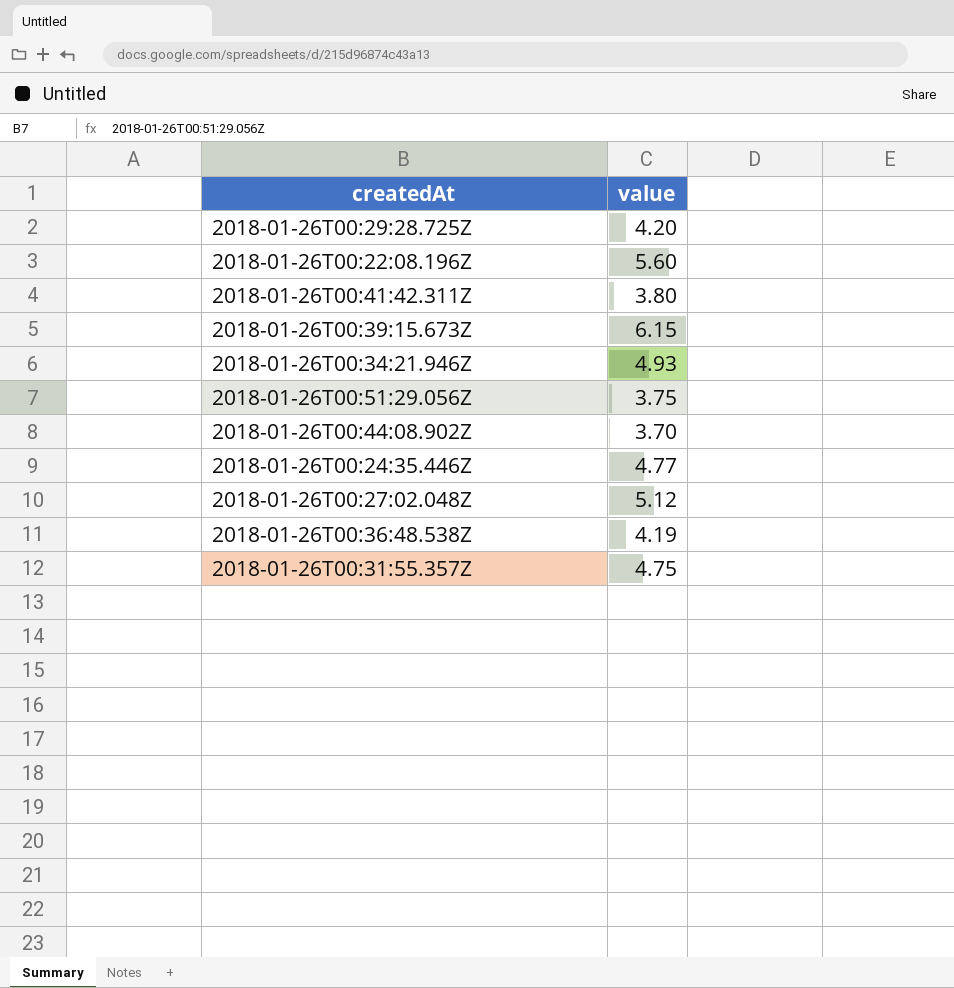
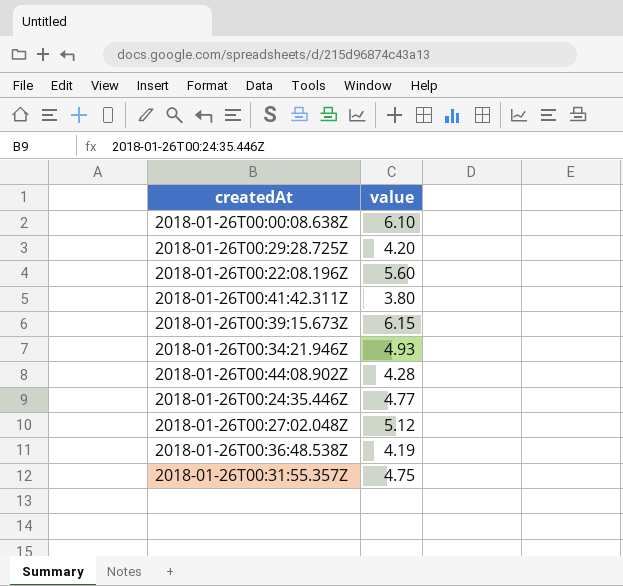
row 2018-01-26T00:51:29.056Z: 3.75 -> none
row 2018-01-26T00:00:08.638Z: none -> 6.10
2018-01-26T00:44:08.902Z | value: 3.70 -> 4.28

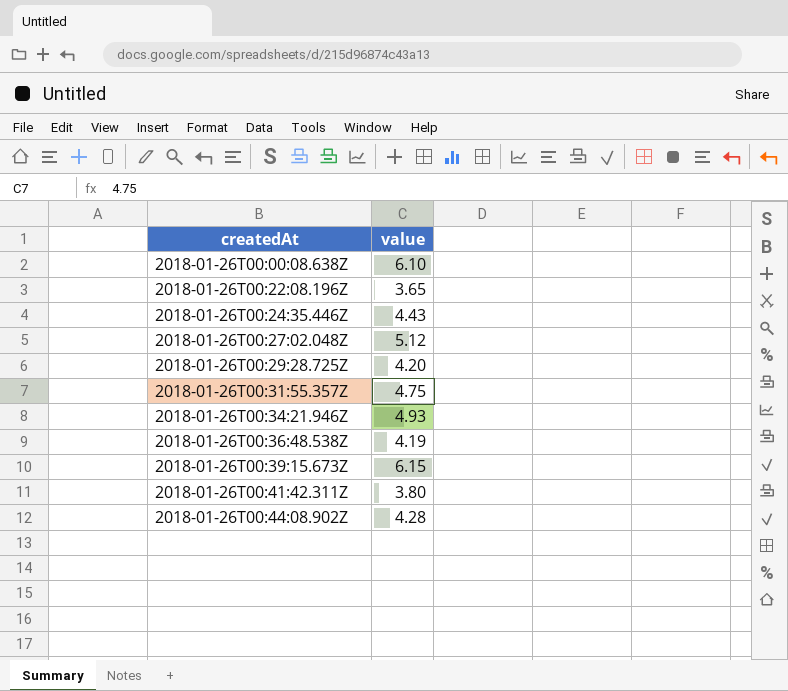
row order: none -> createdAt ascending
2018-01-26T00:22:08.196Z | value: 5.60 -> 3.65
2018-01-26T00:24:35.446Z | value: 4.77 -> 4.43

